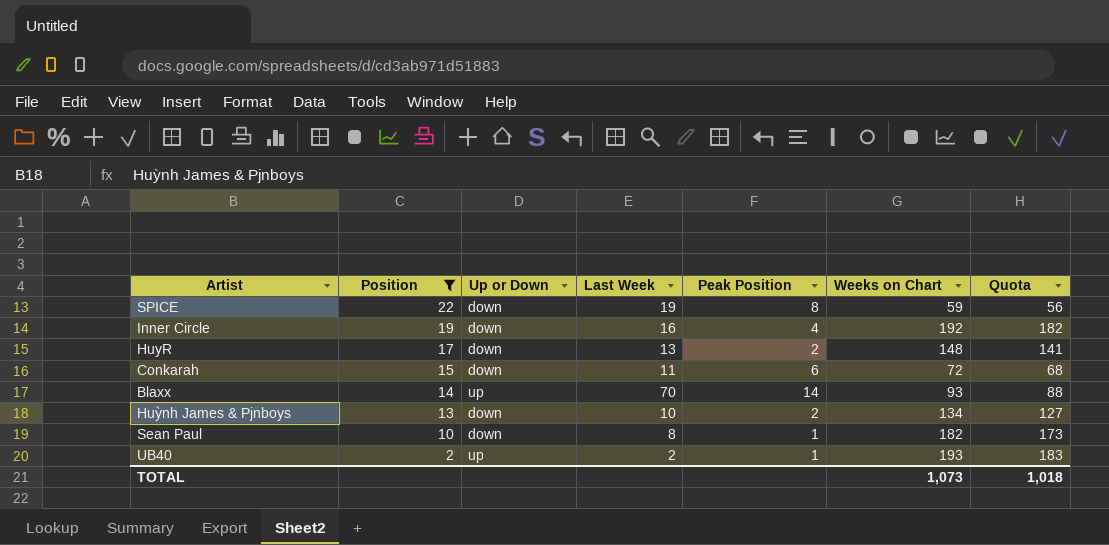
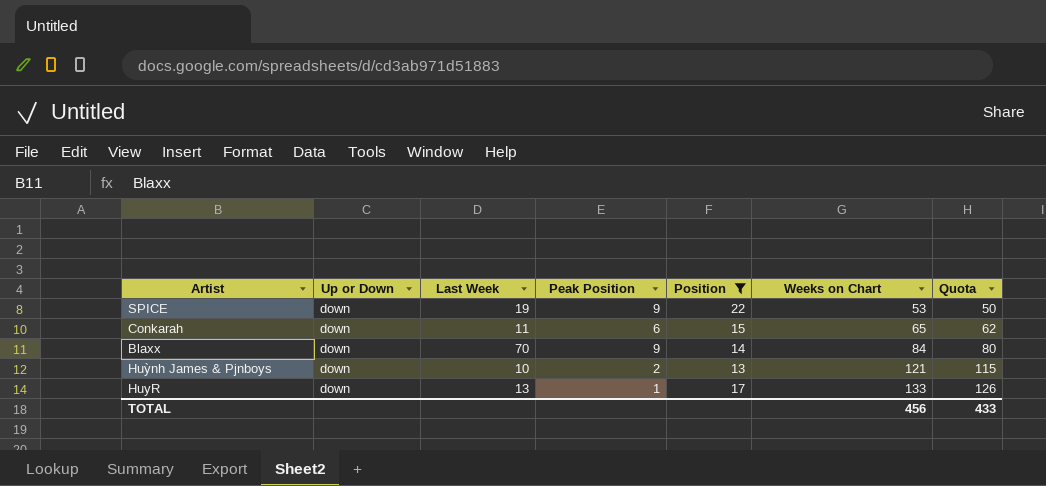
row order: Position descending -> Weeks on Chart ascending
column Position | position: 2 -> 5
row Inner Circle: 19 | down | 16 | 4 | 192 | 182 -> none
row Sean Paul: 10 | down | 8 | 1 | 182 | 173 -> none
row UB40: 2 | up | 2 | 1 | 193 | 183 -> none
SPICE | Peak Position: 8 -> 9
SPICE | Weeks on Chart: 59 -> 53
SPICE | Quota: 56 -> 50
Conkarah | Weeks on Chart: 72 -> 65
Conkarah | Quota: 68 -> 62
Blaxx | Up or Down: up -> down
Blaxx | Peak Position: 14 -> 9
Blaxx | Weeks on Chart: 93 -> 84
Blaxx | Quota: 88 -> 80
Huỳnh James & Pjnboys | Weeks on Chart: 134 -> 121
Huỳnh James & Pjnboys | Quota: 127 -> 115
HuyR | Peak Position: 2 -> 1
HuyR | Weeks on Chart: 148 -> 133
HuyR | Quota: 141 -> 126
TOTAL | Weeks on Chart: 1,073 -> 456
TOTAL | Quota: 1,018 -> 433

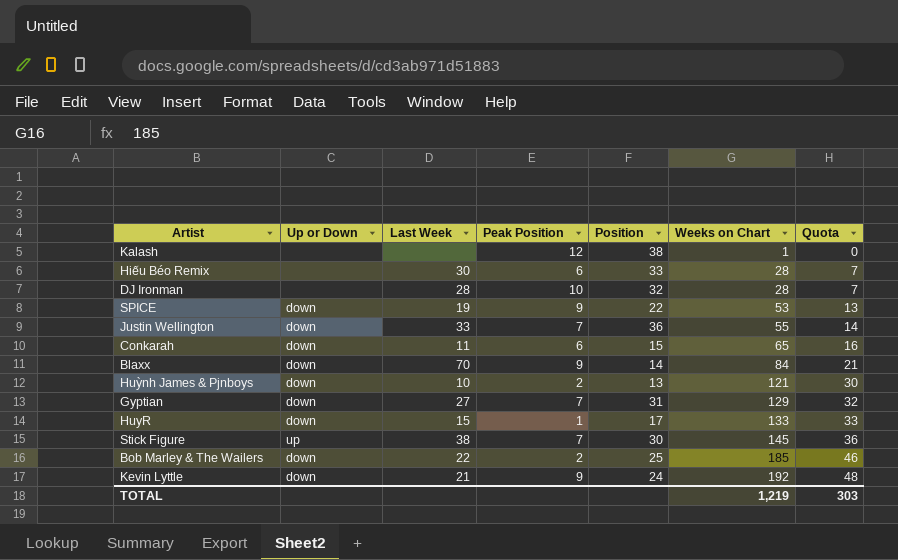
filter: Position <= 22 -> none
column Quota | formula: [Weeks on Chart] * 0.95 -> [Weeks on Chart] * 0.25
HuyR | Last Week: 13 -> 15
TOTAL | Weeks on Chart: 456 -> 1,219
TOTAL | Quota: 433 -> 303

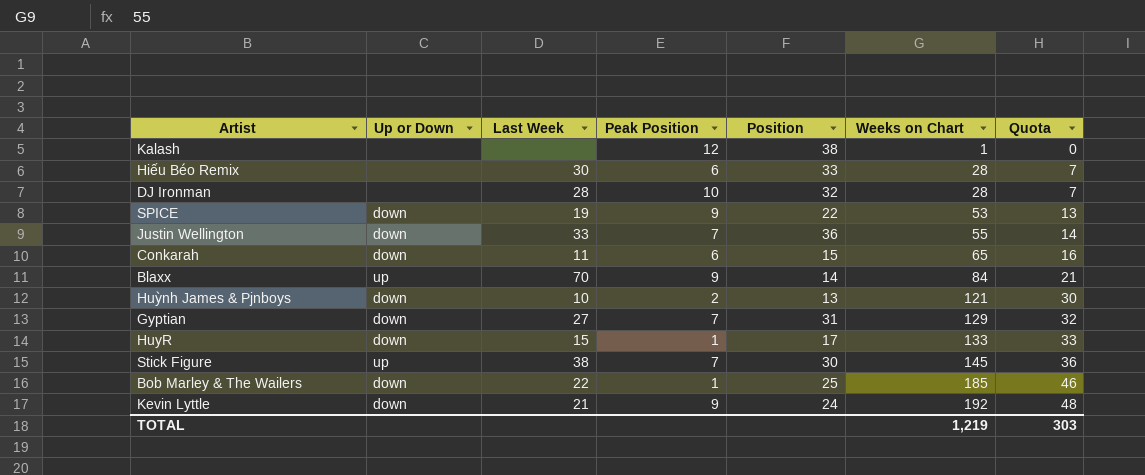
Blaxx | Up or Down: down -> up
Bob Marley & The Wailers | Peak Position: 2 -> 1

